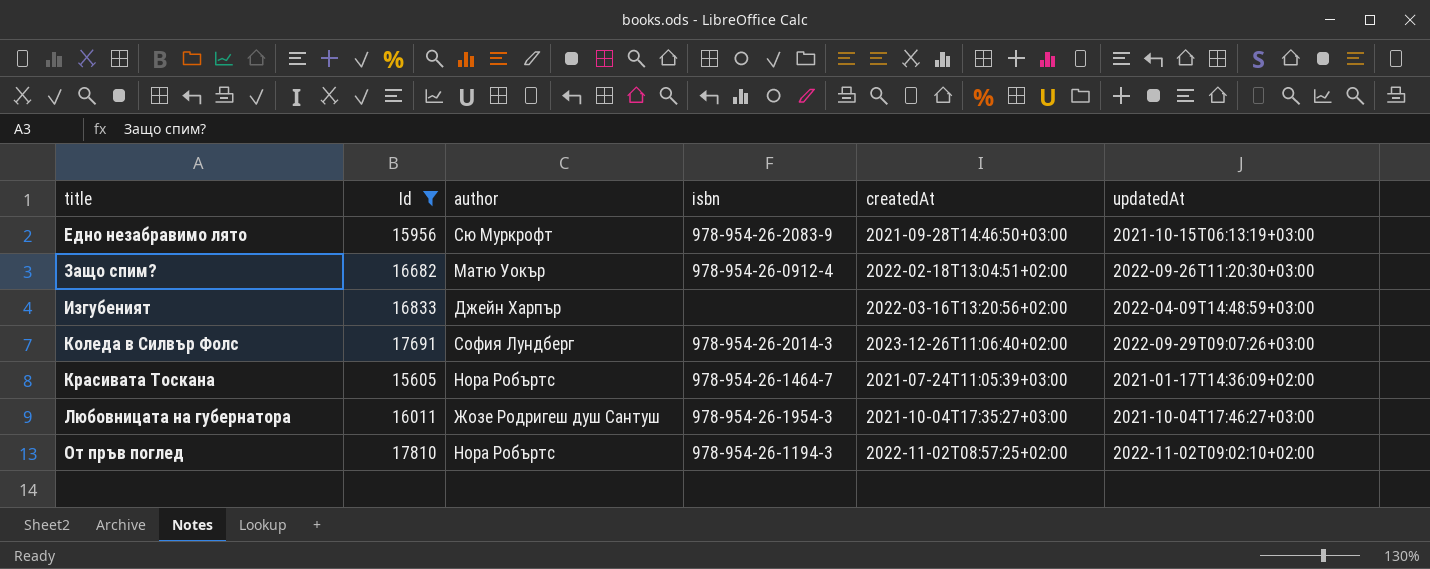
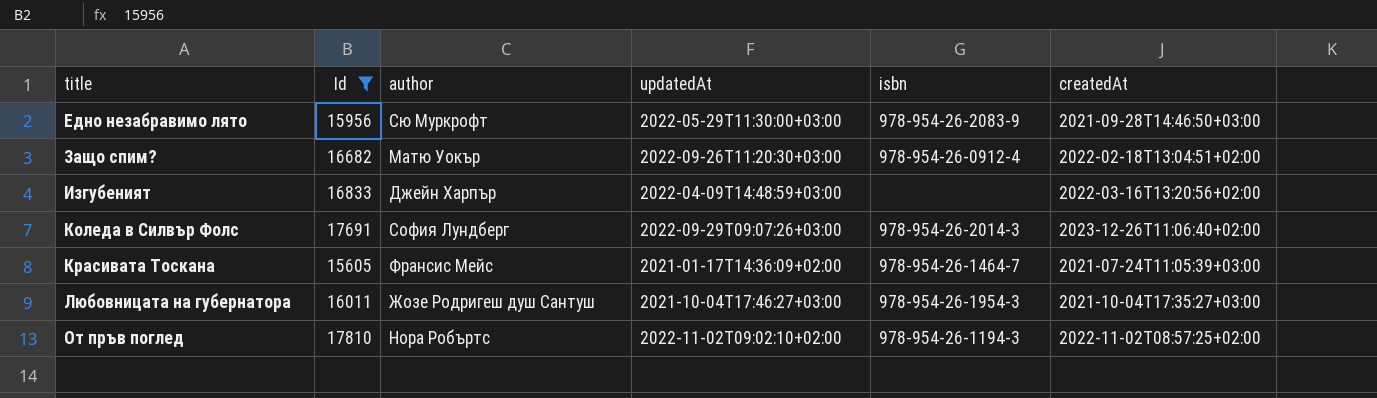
column updatedAt | position: 6 -> 4
Едно незабравимо лято | updatedAt: 2021-10-15T06:13:19+03:00 -> 2022-05-29T11:30:00+03:00
Красивата Тоскана | author: Нора Робъртс -> Франсис Мейс

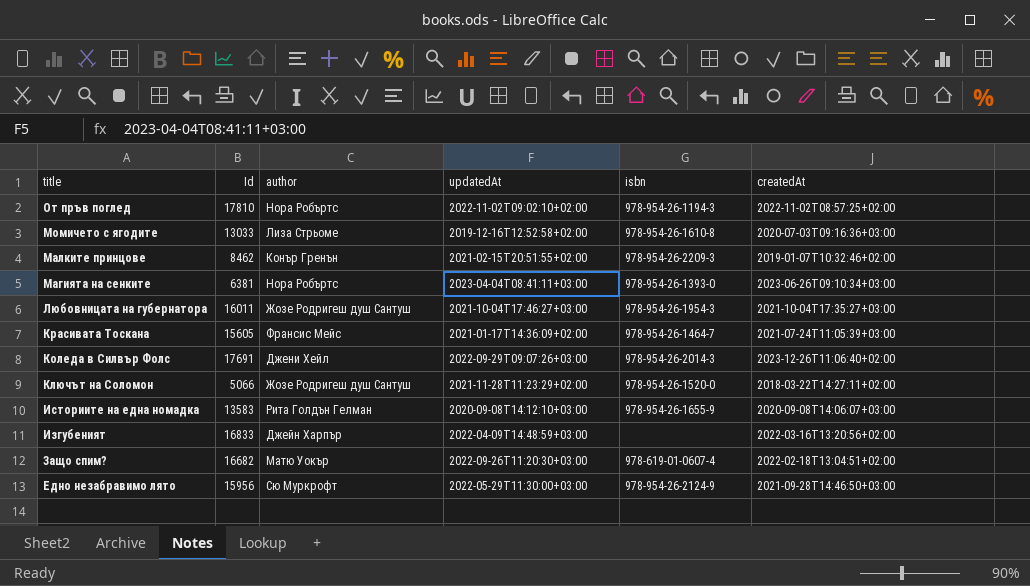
filter: Id >= 15605 -> none
row order: title ascending -> title descending
Коледа в Силвър Фолс | author: София Лундберг -> Джени Хейл
Защо спим? | isbn: 978-954-26-0912-4 -> 978-619-01-0607-4
Едно незабравимо лято | isbn: 978-954-26-2083-9 -> 978-954-26-2124-9

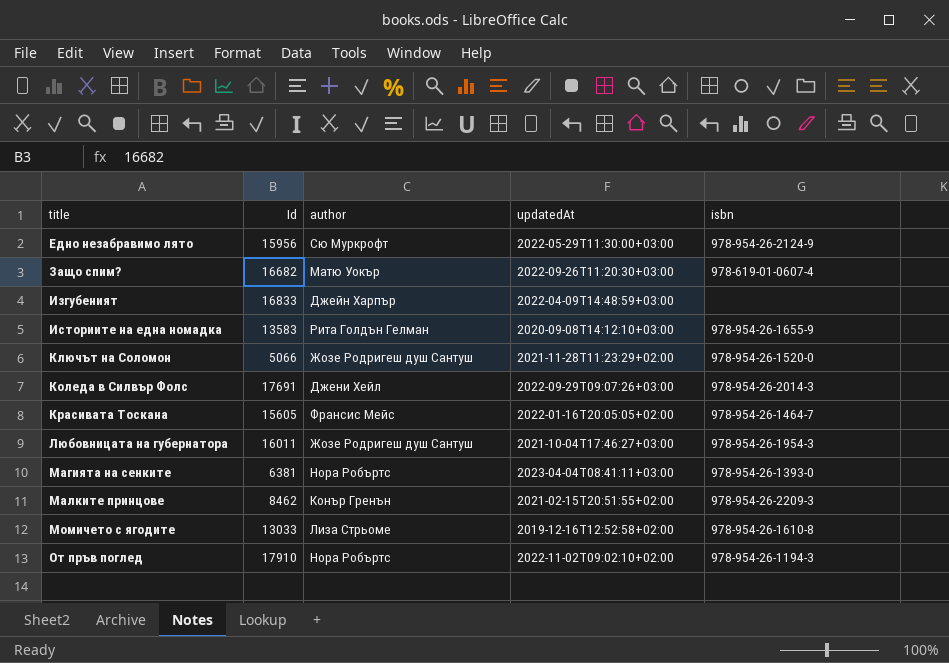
row order: title descending -> title ascending
column createdAt | position: 6 -> none
Красивата Тоскана | updatedAt: 2021-01-17T14:36:09+02:00 -> 2022-01-16T20:05:05+02:00
От пръв поглед | Id: 17810 -> 17910

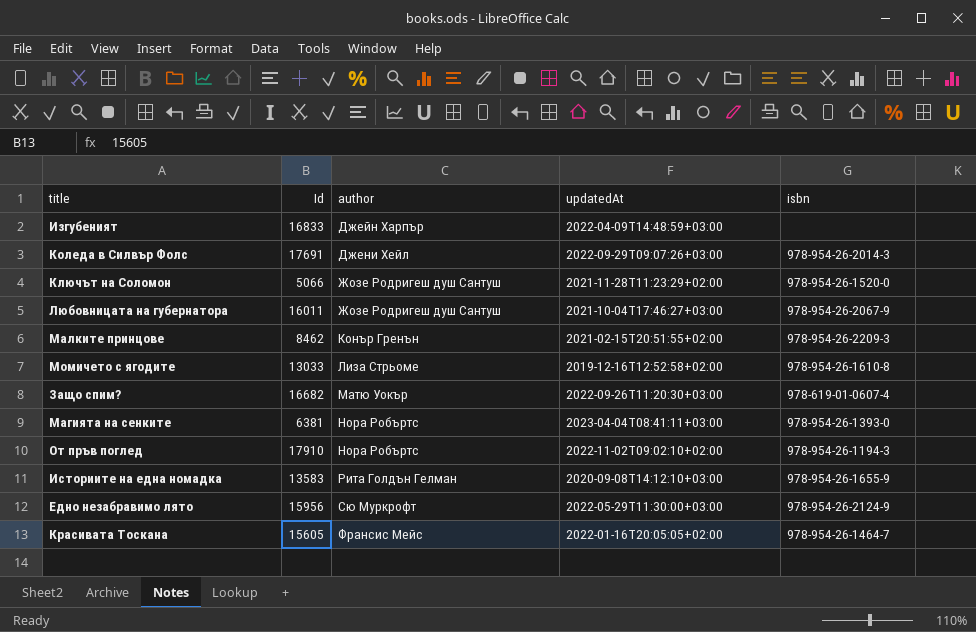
row order: title ascending -> author ascending
Любовницата на губернатора | isbn: 978-954-26-1954-3 -> 978-954-26-2067-9

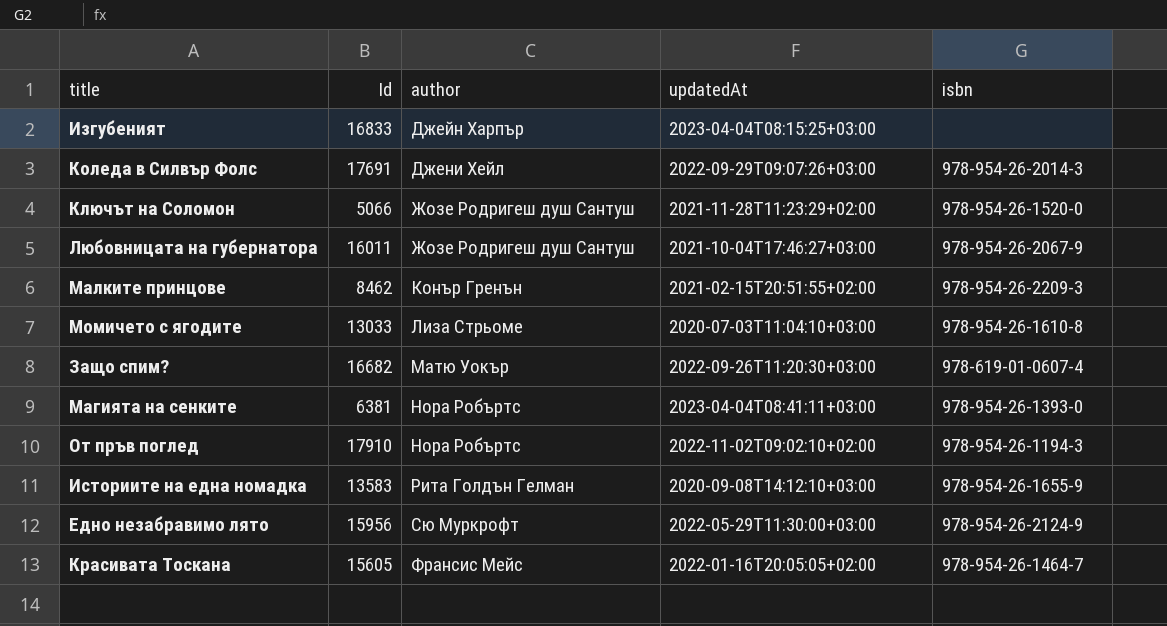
Изгубеният | updatedAt: 2022-04-09T14:48:59+03:00 -> 2023-04-04T08:15:25+03:00
Момичето с ягодите | updatedAt: 2019-12-16T12:52:58+02:00 -> 2020-07-03T11:04:10+03:00

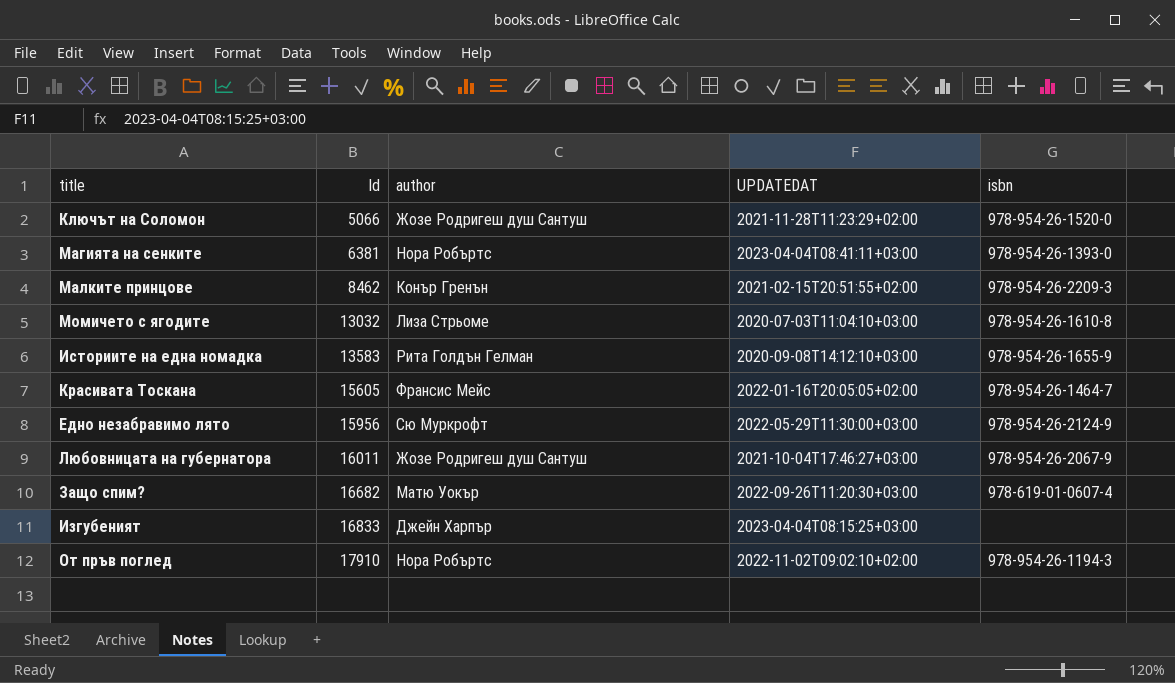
row order: author ascending -> Id ascending
column name: updatedAt -> UPDATEDAT
row Коледа в Силвър Фолс: 17691 | Джени Хейл | 2022-09-29T09:07:26+03:00 | 978-954-26-2014-3 -> none
Момичето с ягодите | Id: 13033 -> 13032

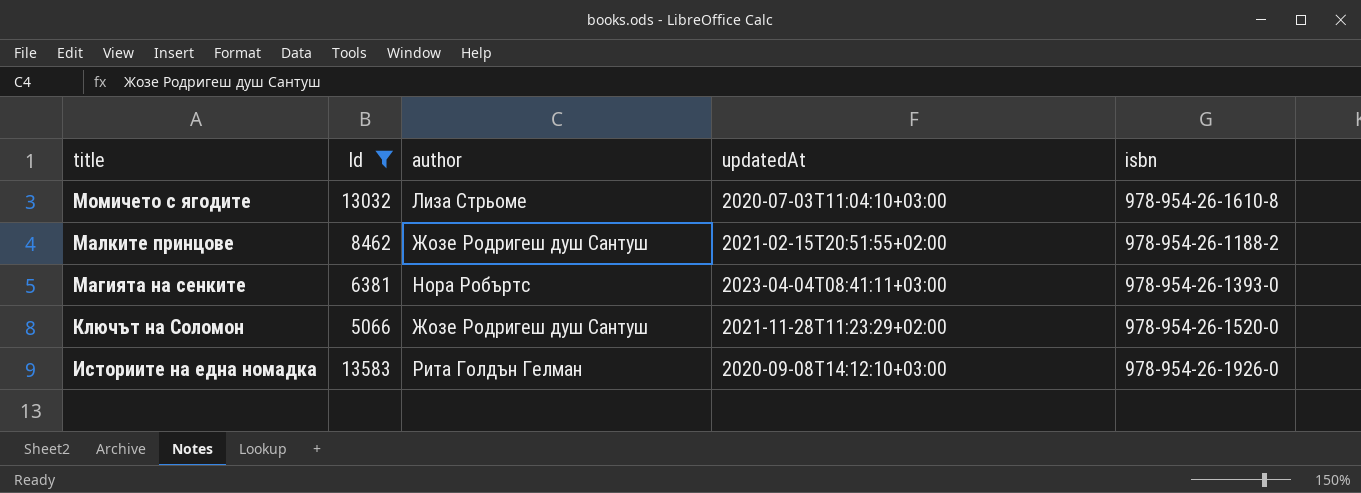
filter: none -> Id <= 13583
row order: Id ascending -> title descending
column name: UPDATEDAT -> updatedAt
Малките принцове | author: Конър Гренън -> Жозе Родригеш душ Сантуш
Малките принцове | isbn: 978-954-26-2209-3 -> 978-954-26-1188-2
Историите на една номадка | isbn: 978-954-26-1655-9 -> 978-954-26-1926-0

